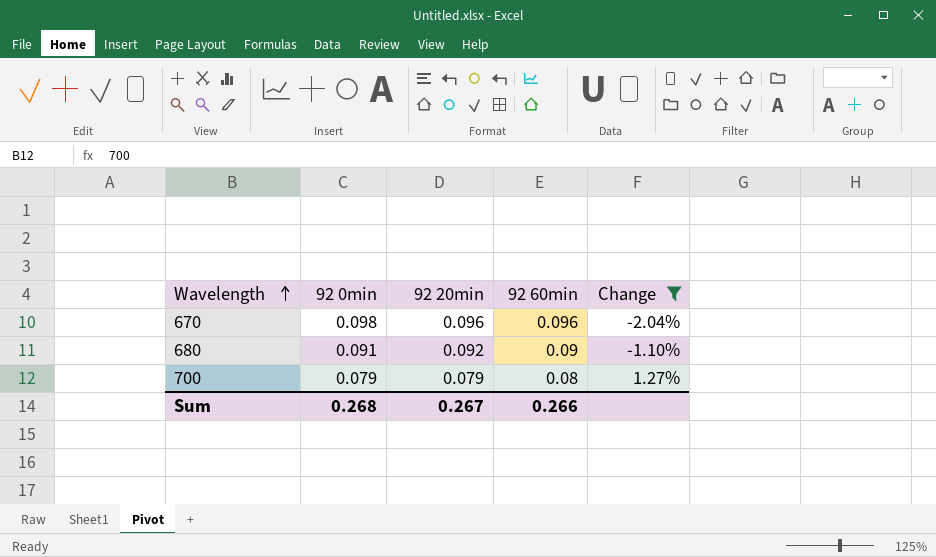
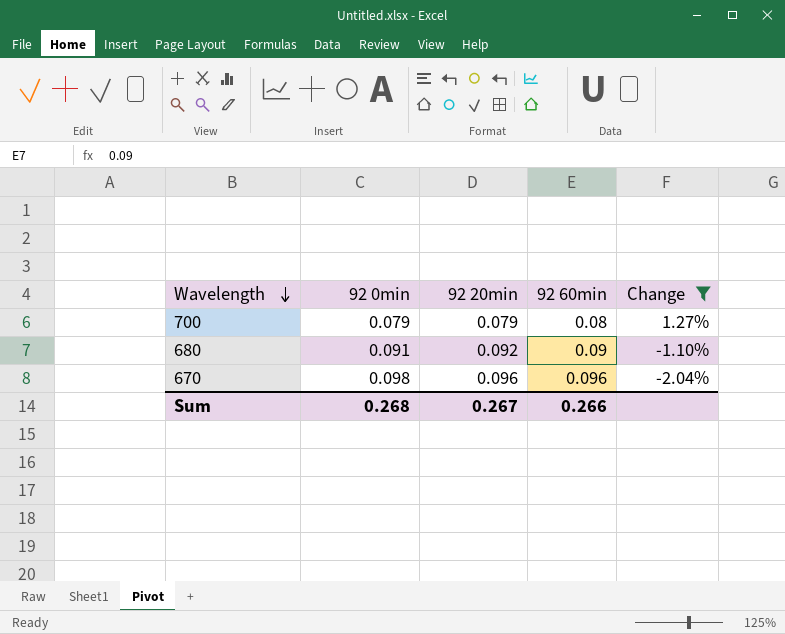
row order: Wavelength ascending -> Wavelength descending

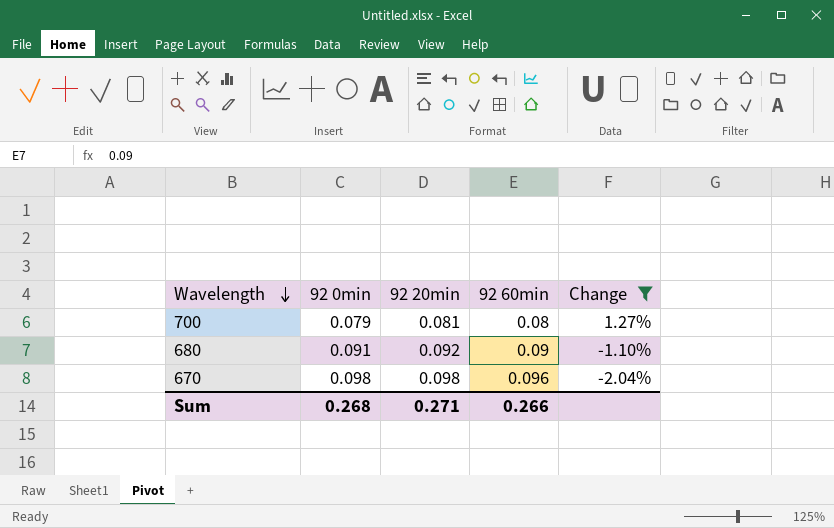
700 | 92 20min: 0.079 -> 0.081
670 | 92 20min: 0.096 -> 0.098
Sum | 92 20min: 0.267 -> 0.271

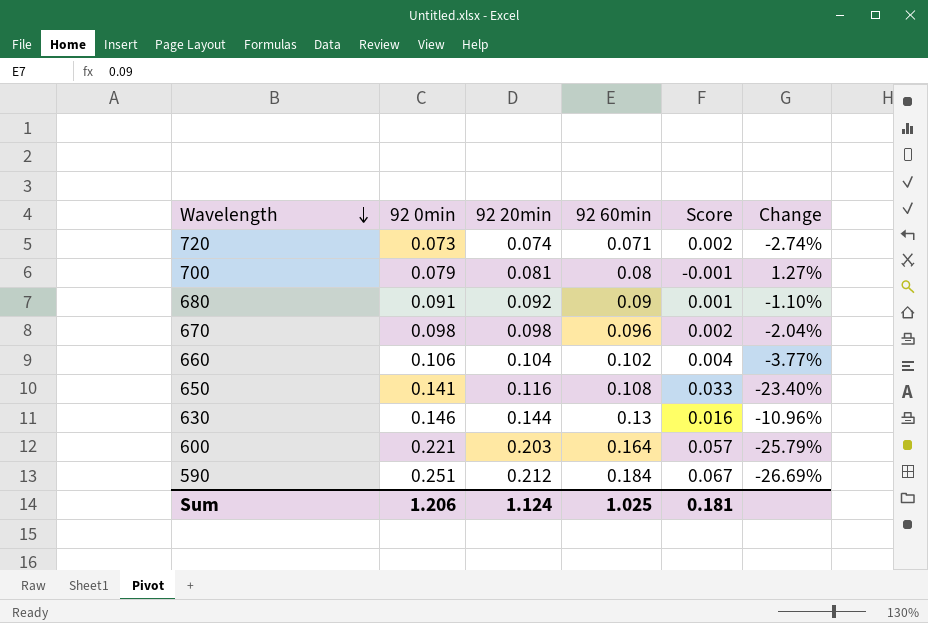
filter: Change >= -2.04% -> none
column Score | formula: none -> [92 0min] - [92 60min]
Sum | 92 0min: 0.268 -> 1.206
Sum | 92 20min: 0.271 -> 1.124
Sum | 92 60min: 0.266 -> 1.025

